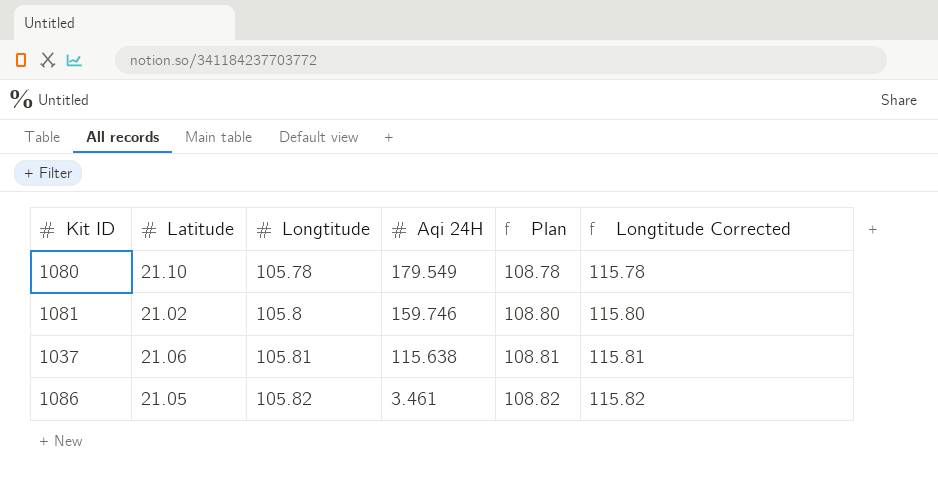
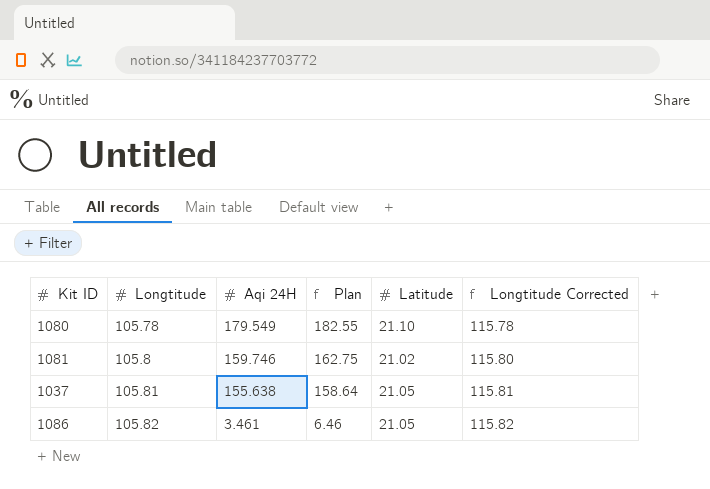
column Plan | formula: [Longtitude] + 3 -> [Aqi 24H] + 3
column Latitude | position: 2 -> 5
1037 | Aqi 24H: 115.638 -> 155.638
1037 | Latitude: 21.06 -> 21.05

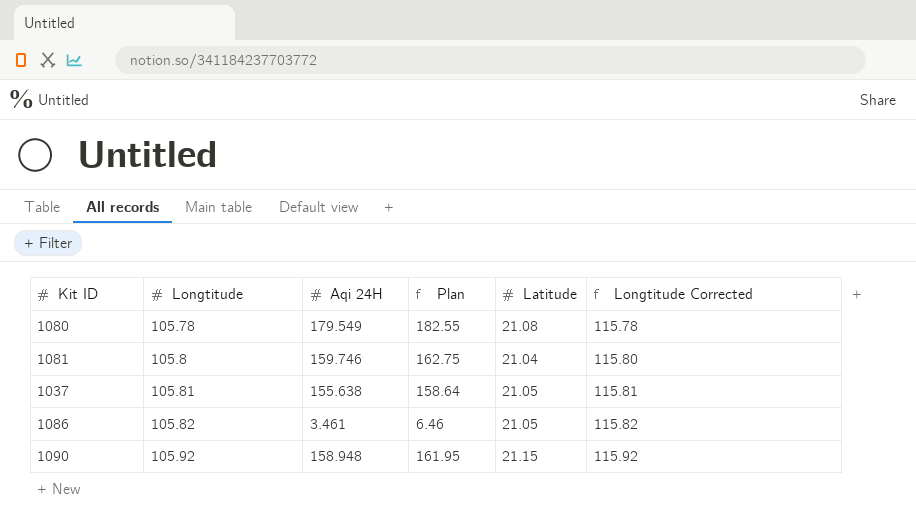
1080 | Latitude: 21.10 -> 21.08
1081 | Latitude: 21.02 -> 21.04
row 1090: none -> 105.92 | 158.948 | 161.95 | 21.15 | 115.92

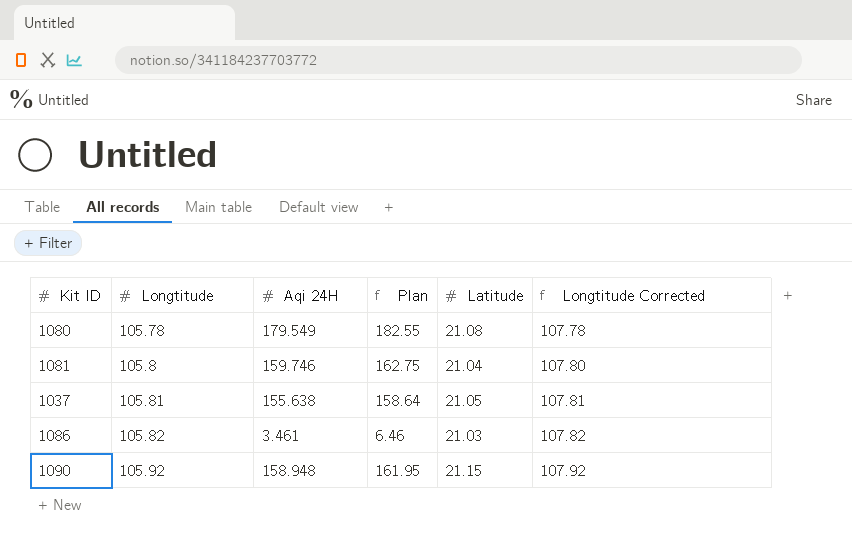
column Longtitude Corrected | formula: [Longtitude] + 10 -> [Longtitude] + 2
1086 | Latitude: 21.05 -> 21.03

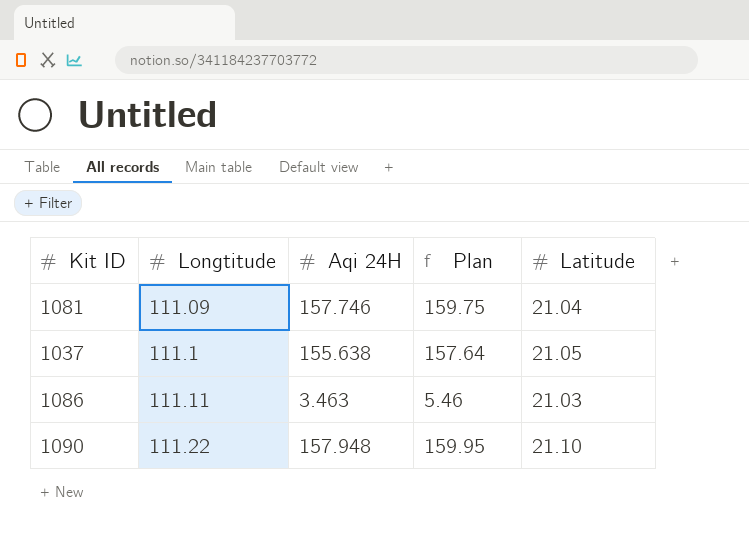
column Longtitude Corrected | formula: [Longtitude] + 2 -> none
column Plan | formula: [Aqi 24H] + 3 -> [Aqi 24H] + 2
row 1080: 105.78 | 179.549 | 182.55 | 21.08 | 107.78 -> none
1081 | Longtitude: 105.8 -> 111.09
1081 | Aqi 24H: 159.746 -> 157.746
1037 | Longtitude: 105.81 -> 111.1
1086 | Longtitude: 105.82 -> 111.11
1086 | Aqi 24H: 3.461 -> 3.463
1090 | Longtitude: 105.92 -> 111.22
1090 | Aqi 24H: 158.948 -> 157.948
1090 | Latitude: 21.15 -> 21.10

